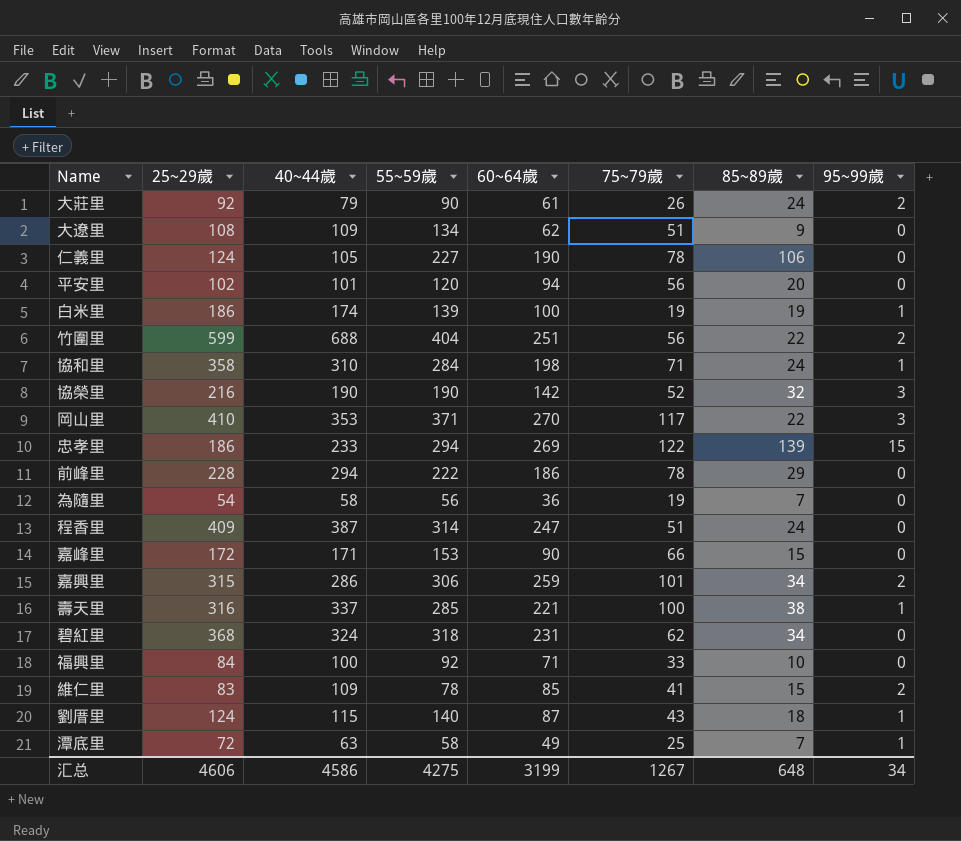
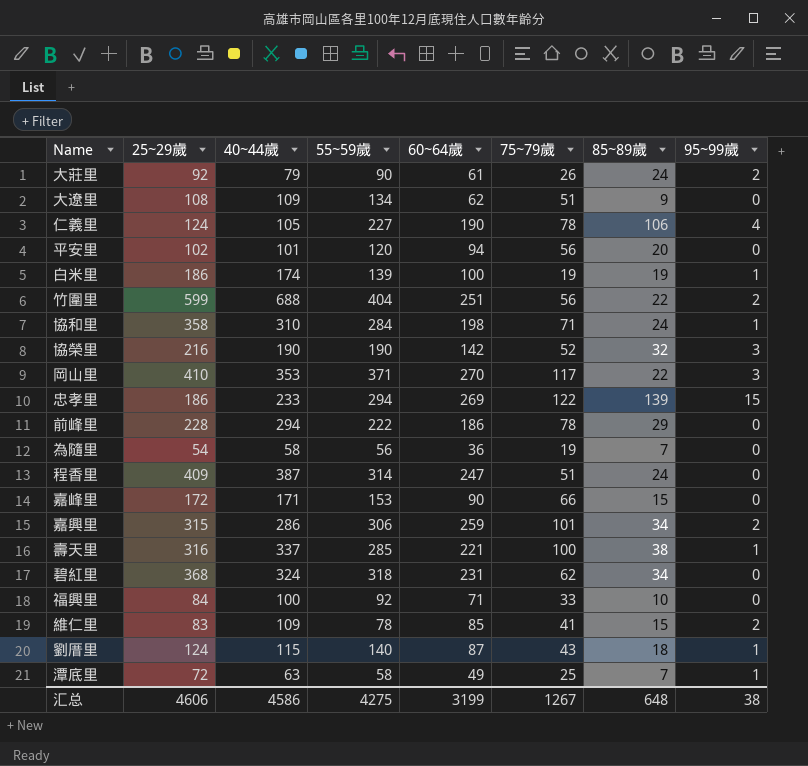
仁義里 | 95~99歲: 0 -> 4
汇总 | 95~99歲: 34 -> 38

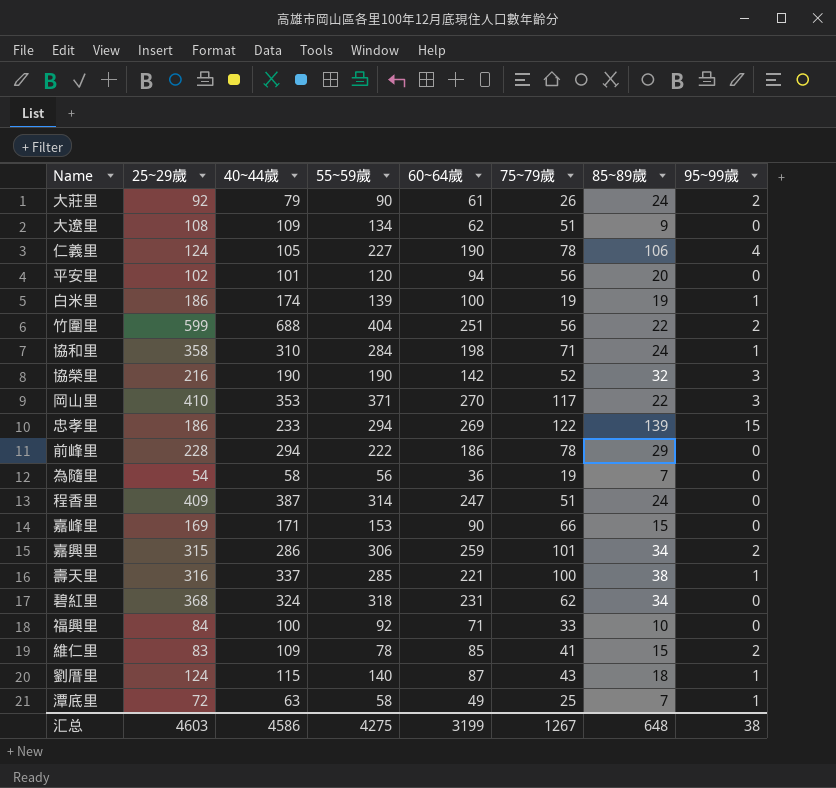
嘉峰里 | 25~29歲: 172 -> 169
汇总 | 25~29歲: 4606 -> 4603

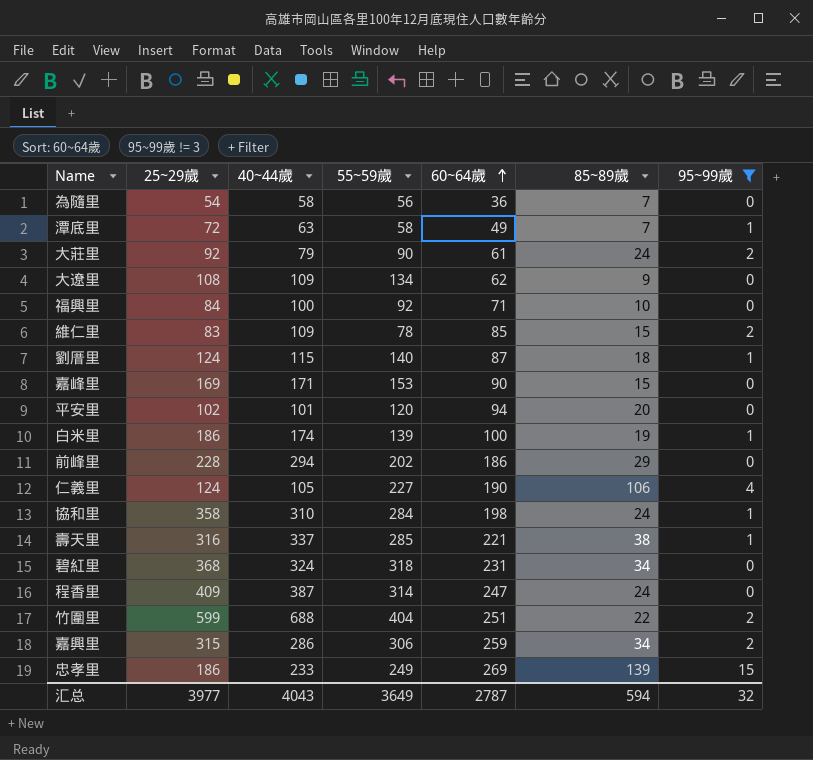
filter: none -> 95~99歲 != 3
row order: none -> 60~64歲 ascending
column 75~79歲 | position: 6 -> none
前峰里 | 55~59歲: 222 -> 202
忠孝里 | 55~59歲: 294 -> 249
汇总 | 25~29歲: 4603 -> 3977
汇总 | 40~44歲: 4586 -> 4043
汇总 | 55~59歲: 4275 -> 3649
汇总 | 60~64歲: 3199 -> 2787
汇总 | 85~89歲: 648 -> 594
汇总 | 95~99歲: 38 -> 32

